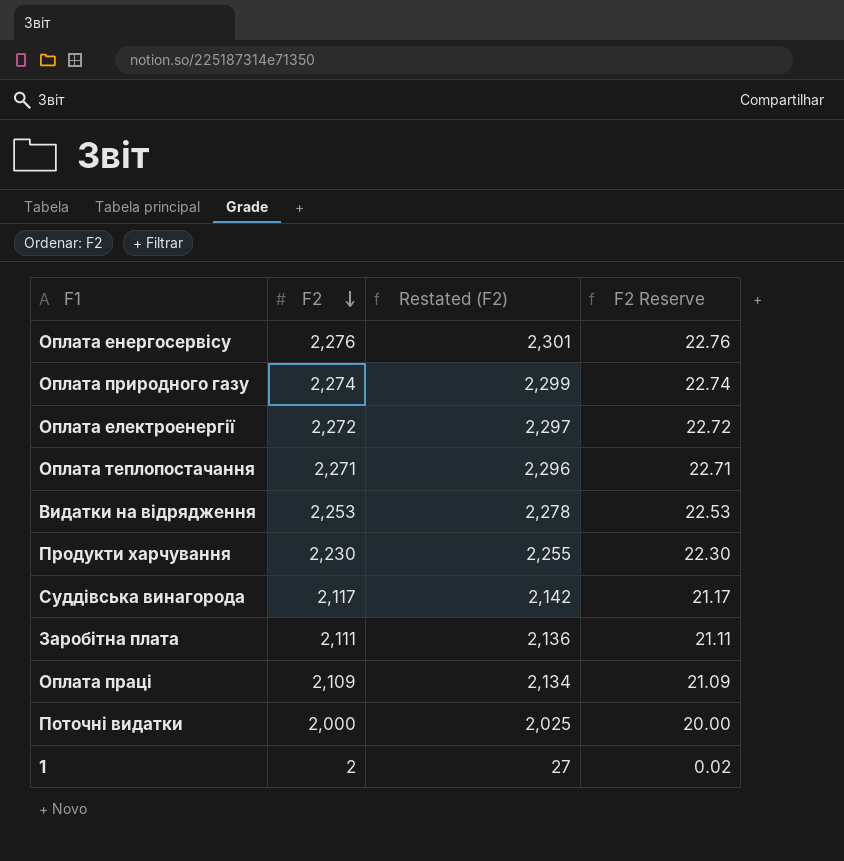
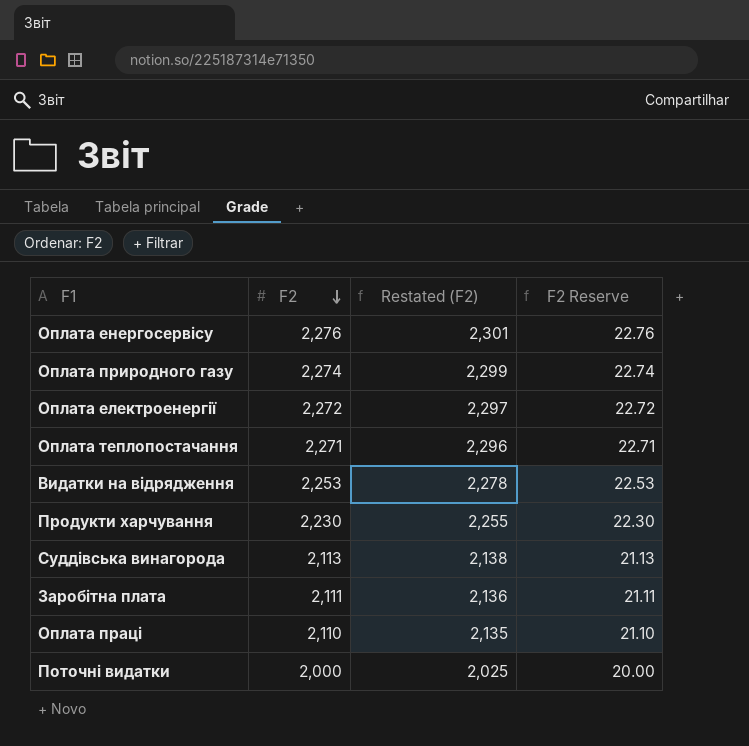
row 1: 2 | 27 | 0.02 -> none
Суддівська винагорода | F2: 2,117 -> 2,113
Суддівська винагорода | Restated (F2): 2,142 -> 2,138
Суддівська винагорода | F2 Reserve: 21.17 -> 21.13
Оплата праці | F2: 2,109 -> 2,110
Оплата праці | Restated (F2): 2,134 -> 2,135
Оплата праці | F2 Reserve: 21.09 -> 21.10

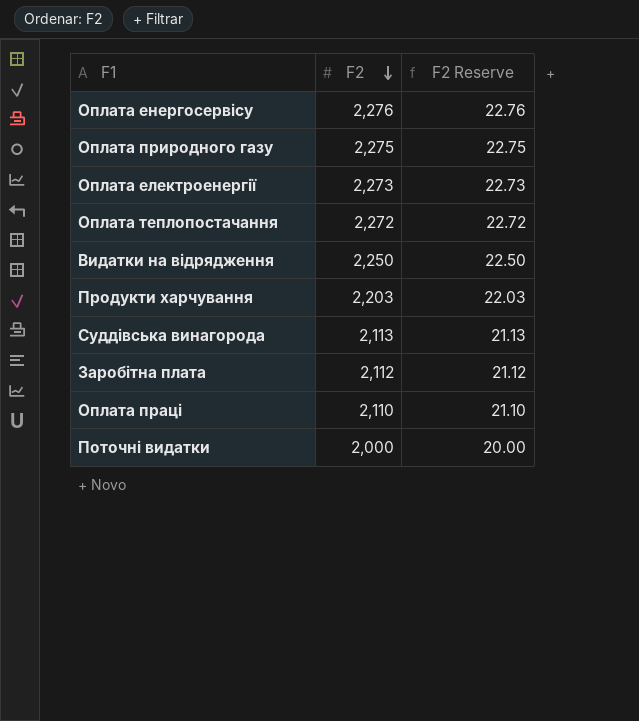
column Restated (F2) | formula: [F2] + 25 -> none
Оплата природного газу | F2: 2,274 -> 2,275
Оплата природного газу | F2 Reserve: 22.74 -> 22.75
Оплата електроенергії | F2: 2,272 -> 2,273
Оплата електроенергії | F2 Reserve: 22.72 -> 22.73
Оплата теплопостачання | F2: 2,271 -> 2,272
Оплата теплопостачання | F2 Reserve: 22.71 -> 22.72
Видатки на відрядження | F2: 2,253 -> 2,250
Видатки на відрядження | F2 Reserve: 22.53 -> 22.50
Продукти харчування | F2: 2,230 -> 2,203
Продукти харчування | F2 Reserve: 22.30 -> 22.03
Заробітна плата | F2: 2,111 -> 2,112
Заробітна плата | F2 Reserve: 21.11 -> 21.12

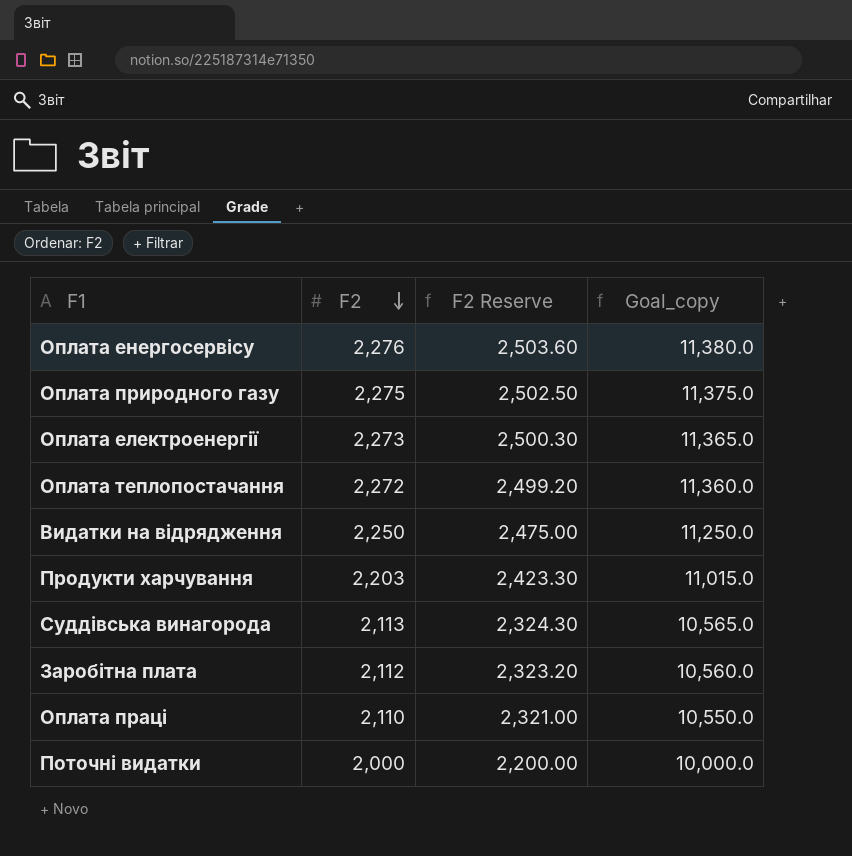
column F2 Reserve | formula: [F2] * 0.01 -> [F2] * 1.1
column Goal_copy | formula: none -> [F2] * 5

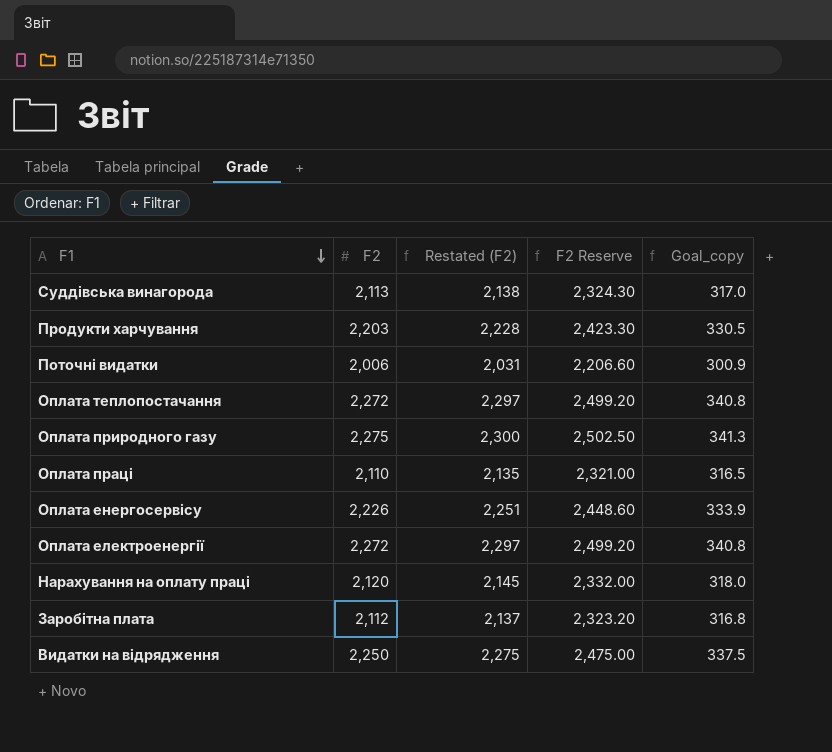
row order: F2 descending -> F1 descending
column Restated (F2) | formula: none -> [F2] + 25
column Goal_copy | formula: [F2] * 5 -> [F2] * 0.15
Поточні видатки | F2: 2,000 -> 2,006
Поточні видатки | F2 Reserve: 2,200.00 -> 2,206.60
Оплата енергосервісу | F2: 2,276 -> 2,226
Оплата енергосервісу | F2 Reserve: 2,503.60 -> 2,448.60
Оплата електроенергії | F2: 2,273 -> 2,272
Оплата електроенергії | F2 Reserve: 2,500.30 -> 2,499.20
row Нарахування на оплату праці: none -> 2,120 | 2,145 | 2,332.00 | 318.0

